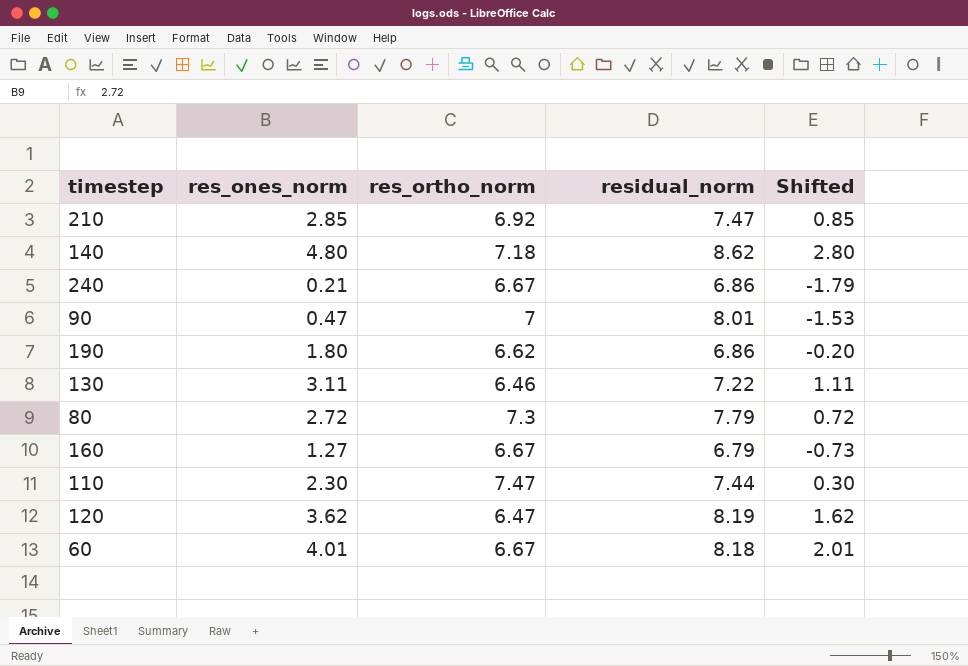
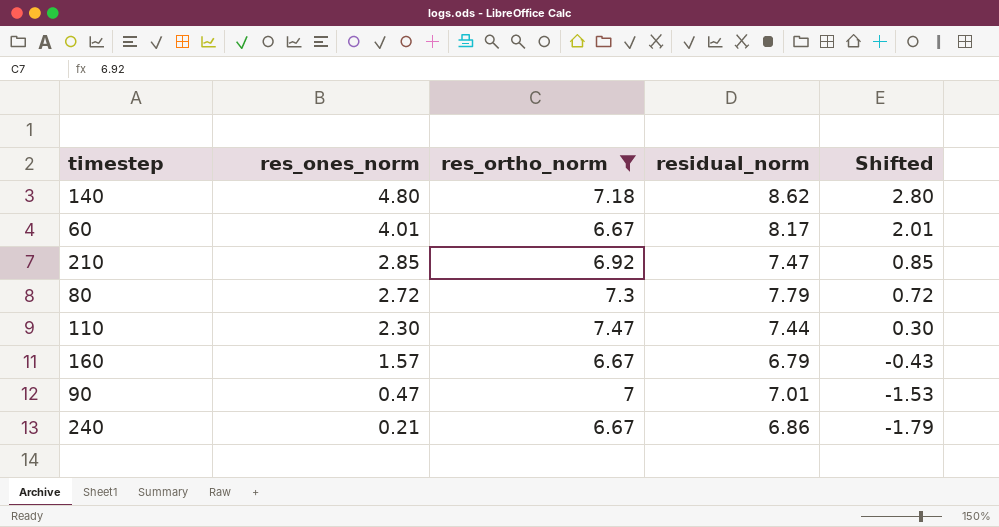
filter: none -> res_ortho_norm >= 6.67
row order: none -> res_ones_norm descending
60 | residual_norm: 8.18 -> 8.17
160 | res_ones_norm: 1.27 -> 1.57
160 | Shifted: -0.73 -> -0.43
90 | residual_norm: 8.01 -> 7.01

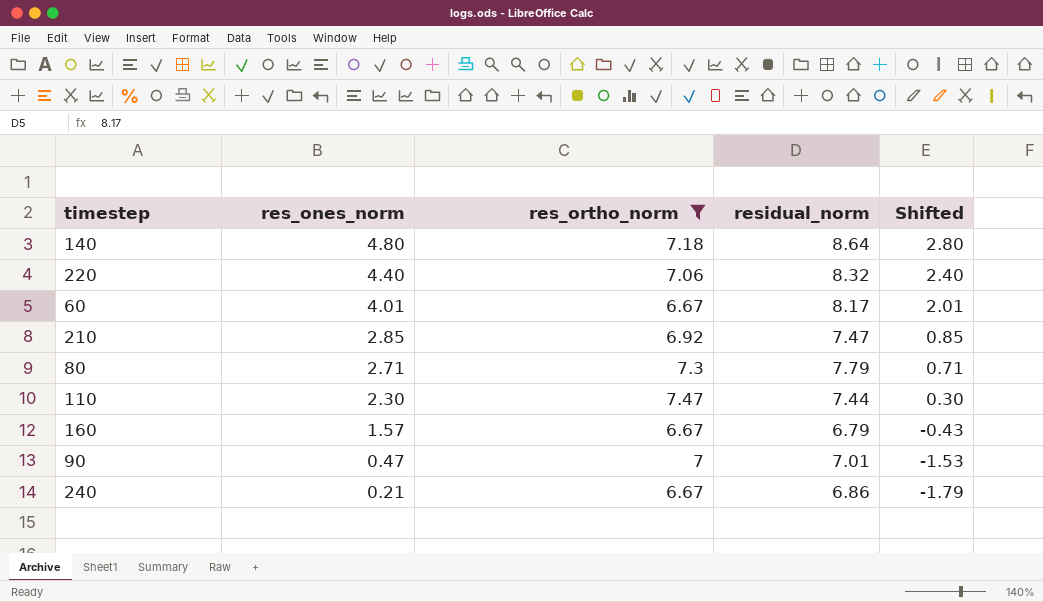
140 | residual_norm: 8.62 -> 8.64
row 220: none -> 4.40 | 7.06 | 8.32 | 2.40
80 | res_ones_norm: 2.72 -> 2.71
80 | Shifted: 0.72 -> 0.71

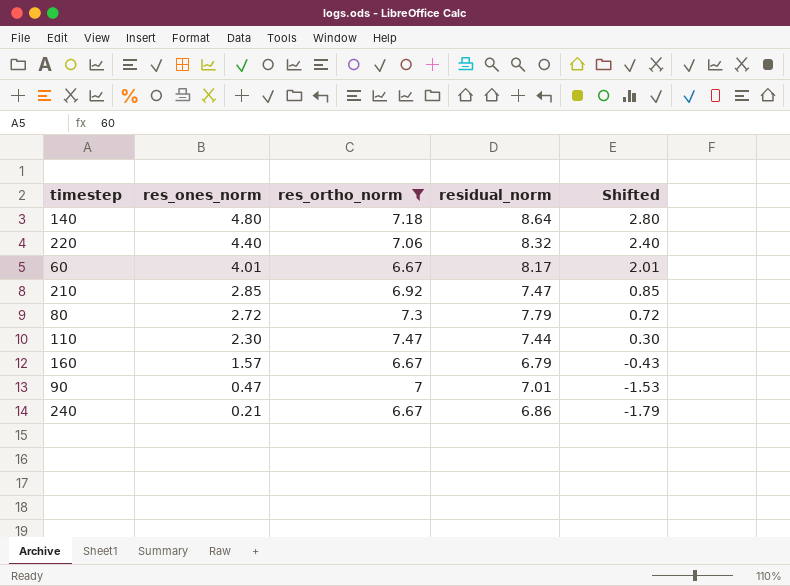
80 | res_ones_norm: 2.71 -> 2.72
80 | Shifted: 0.71 -> 0.72

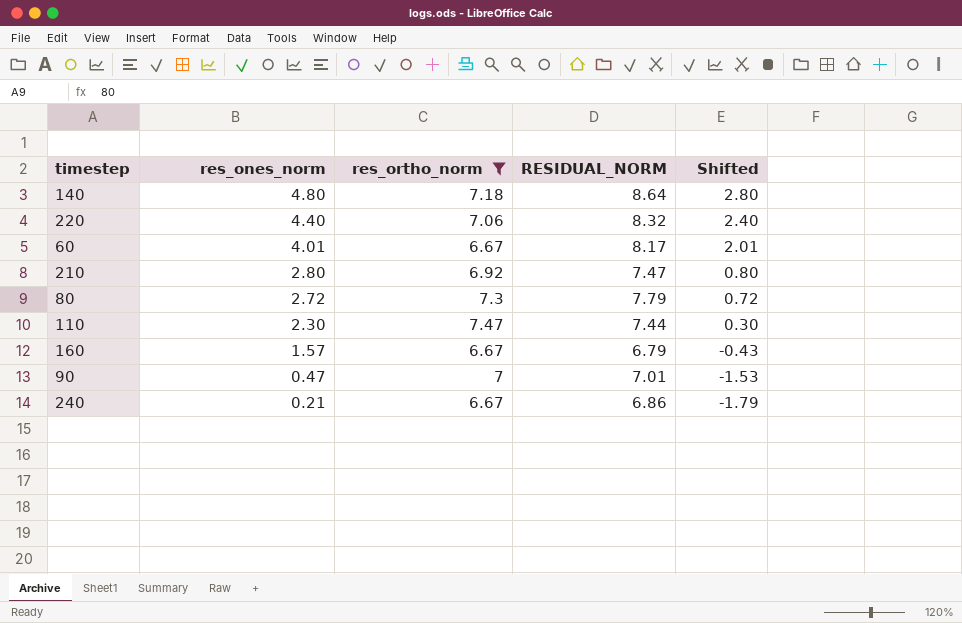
column name: residual_norm -> RESIDUAL_NORM
210 | res_ones_norm: 2.85 -> 2.80
210 | Shifted: 0.85 -> 0.80

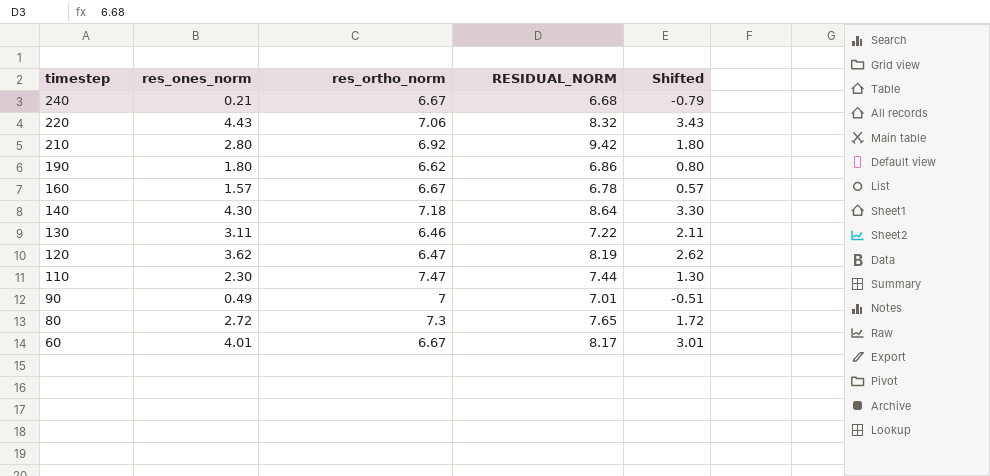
filter: res_ortho_norm >= 6.67 -> none
row order: res_ones_norm descending -> timestep descending
column Shifted | formula: [res_ones_norm] - 2 -> [res_ones_norm] - 1
240 | RESIDUAL_NORM: 6.86 -> 6.68
220 | res_ones_norm: 4.40 -> 4.43
210 | RESIDUAL_NORM: 7.47 -> 9.42
160 | RESIDUAL_NORM: 6.79 -> 6.78
140 | res_ones_norm: 4.80 -> 4.30
90 | res_ones_norm: 0.47 -> 0.49
80 | RESIDUAL_NORM: 7.79 -> 7.65

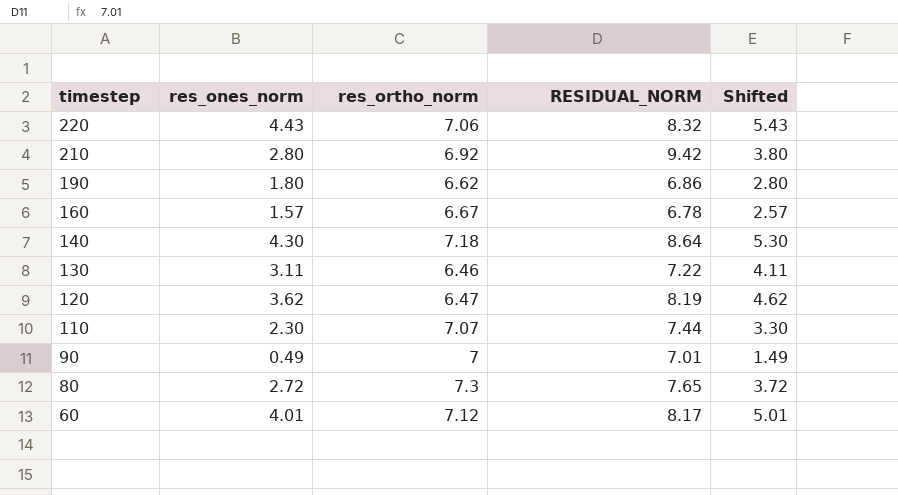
column Shifted | formula: [res_ones_norm] - 1 -> [res_ones_norm] + 1
row 240: 0.21 | 6.67 | 6.68 | -0.79 -> none
110 | res_ortho_norm: 7.47 -> 7.07
60 | res_ortho_norm: 6.67 -> 7.12

